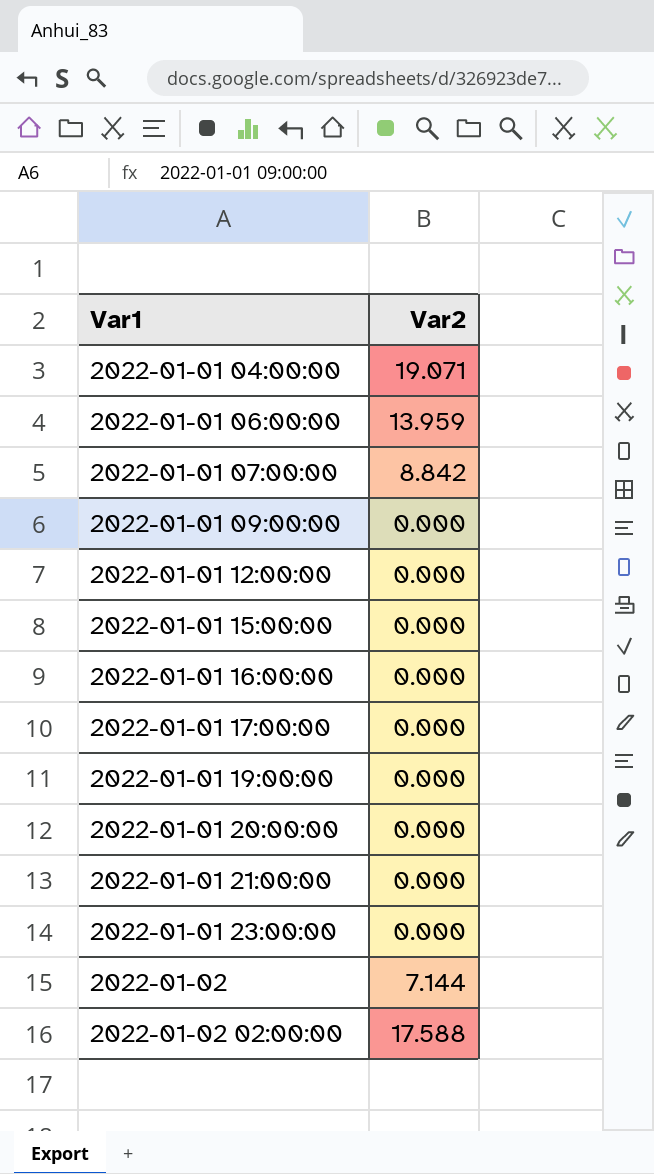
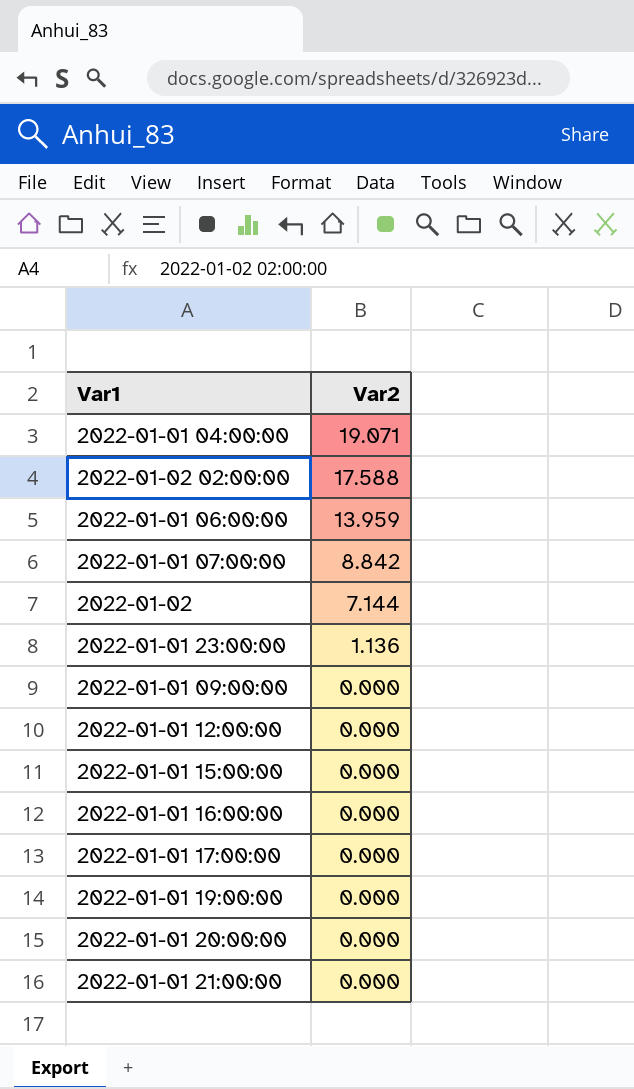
row order: Var1 ascending -> Var2 descending
2022-01-01 23:00:00 | Var2: 0.000 -> 1.136

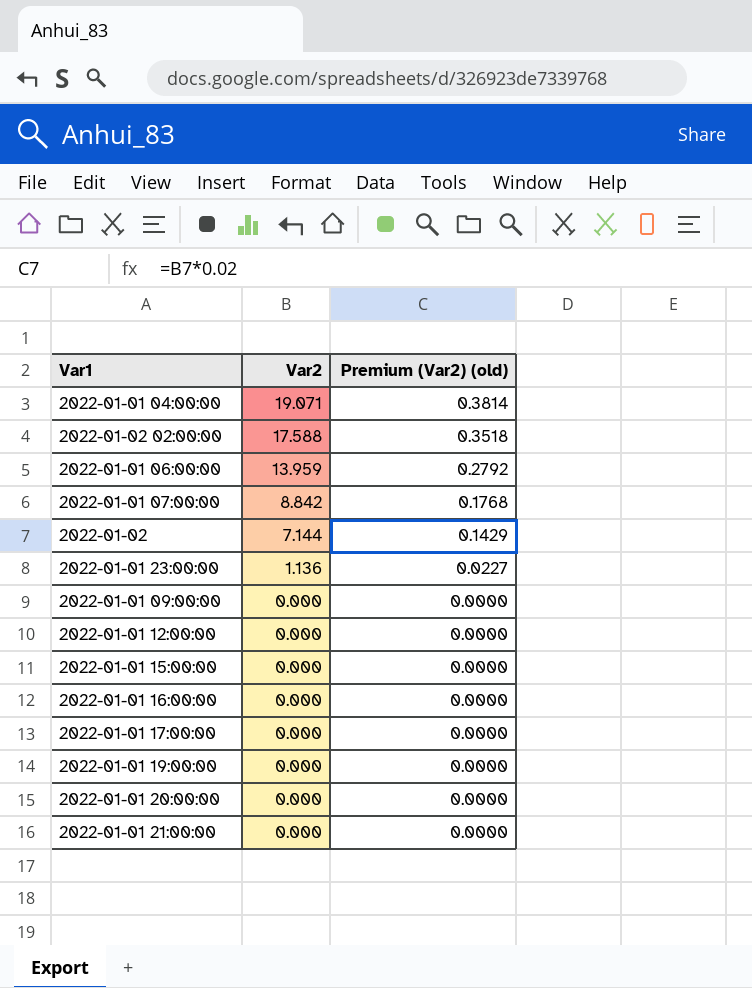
column Premium (Var2) (old) | formula: none -> [Var2] * 0.02

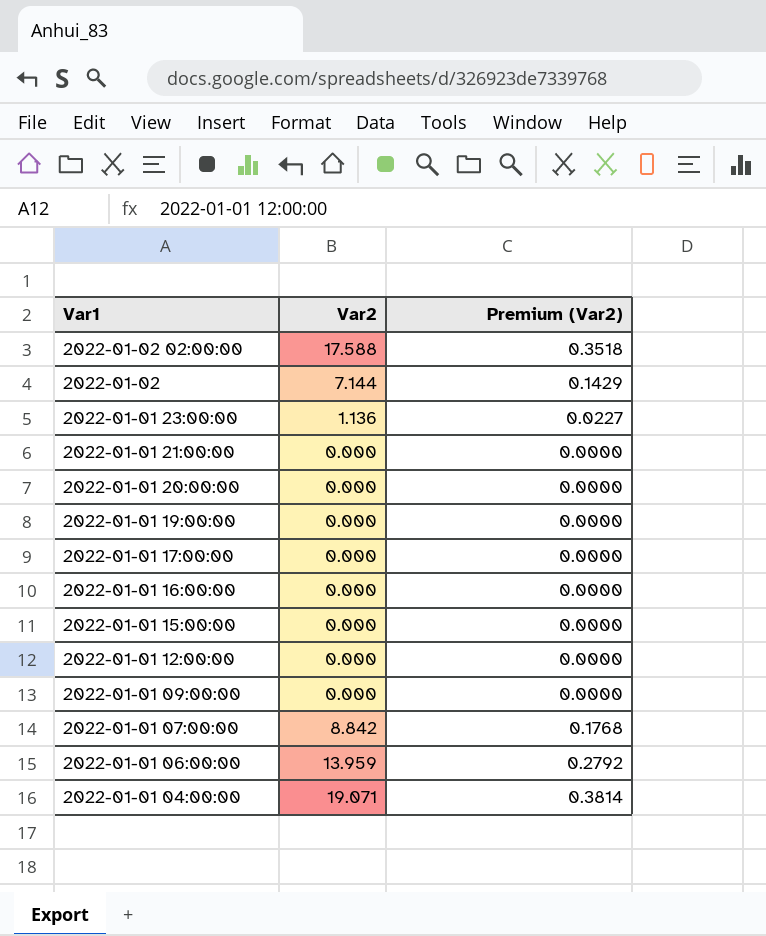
row order: Var2 descending -> Var1 descending
column name: Premium (Var2) (old) -> Premium (Var2)

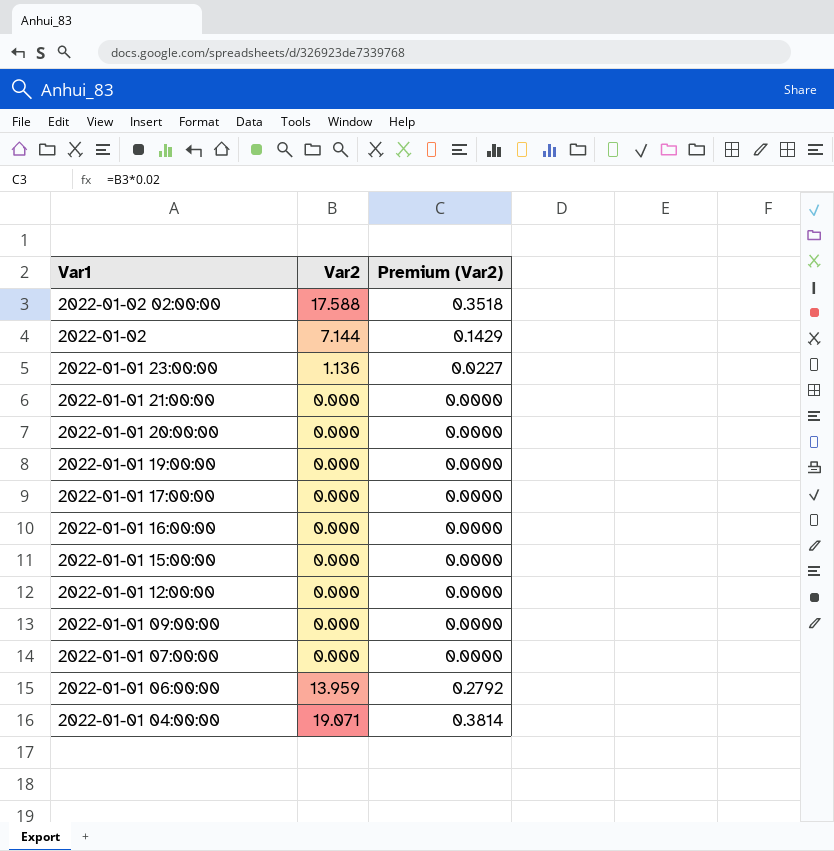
2022-01-01 07:00:00 | Var2: 8.842 -> 0.000
2022-01-01 07:00:00 | Premium (Var2): 0.1768 -> 0.0000

